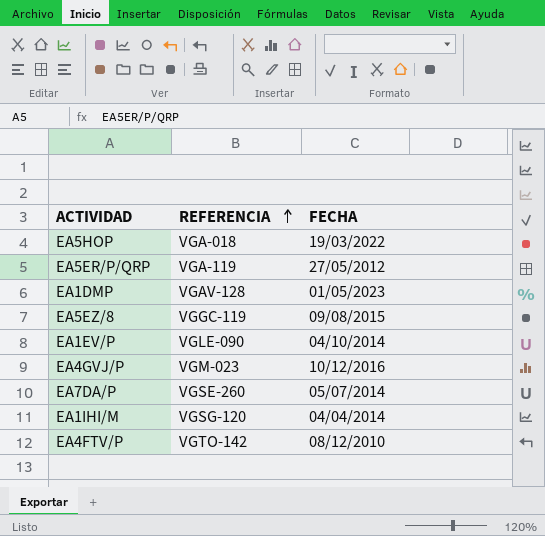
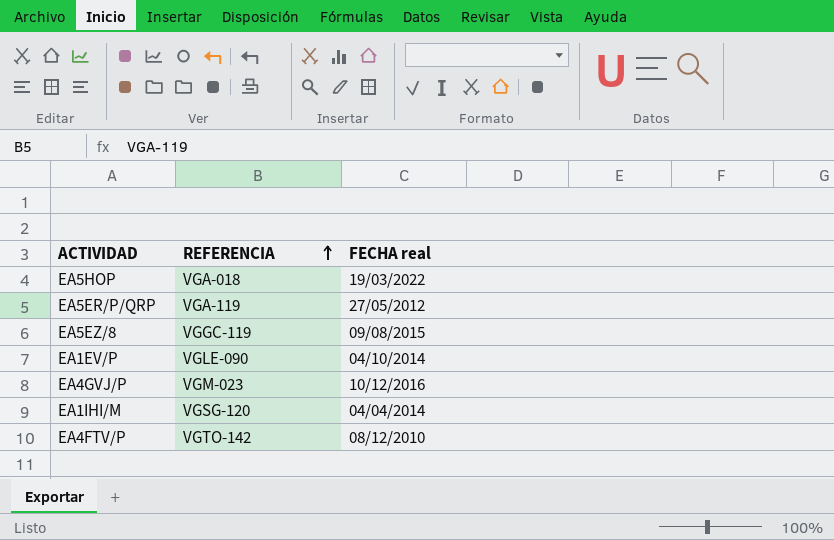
column name: FECHA -> FECHA real
row EA1DMP: VGAV-128 | 01/05/2023 -> none
row EA7DA/P: VGSE-260 | 05/07/2014 -> none

